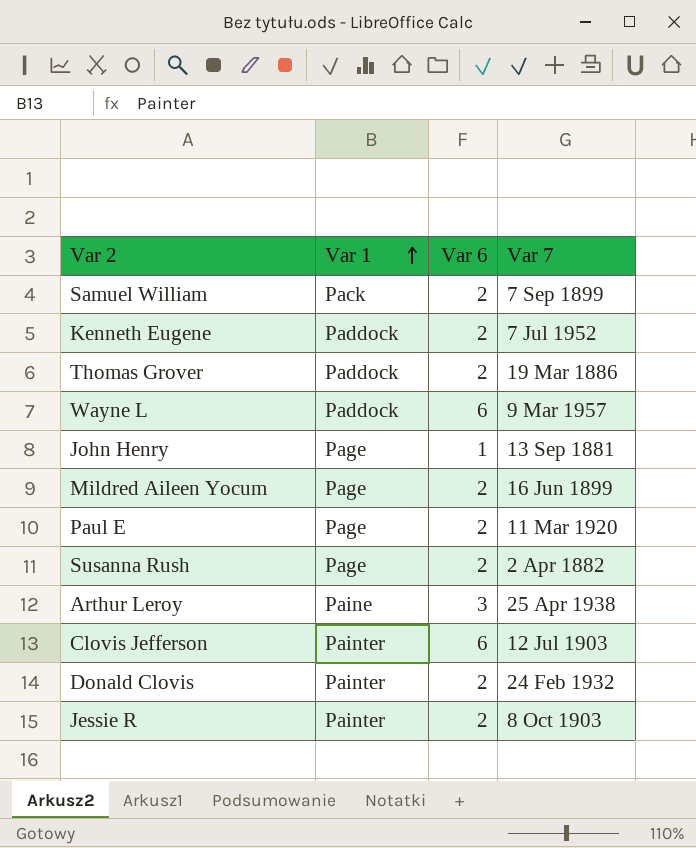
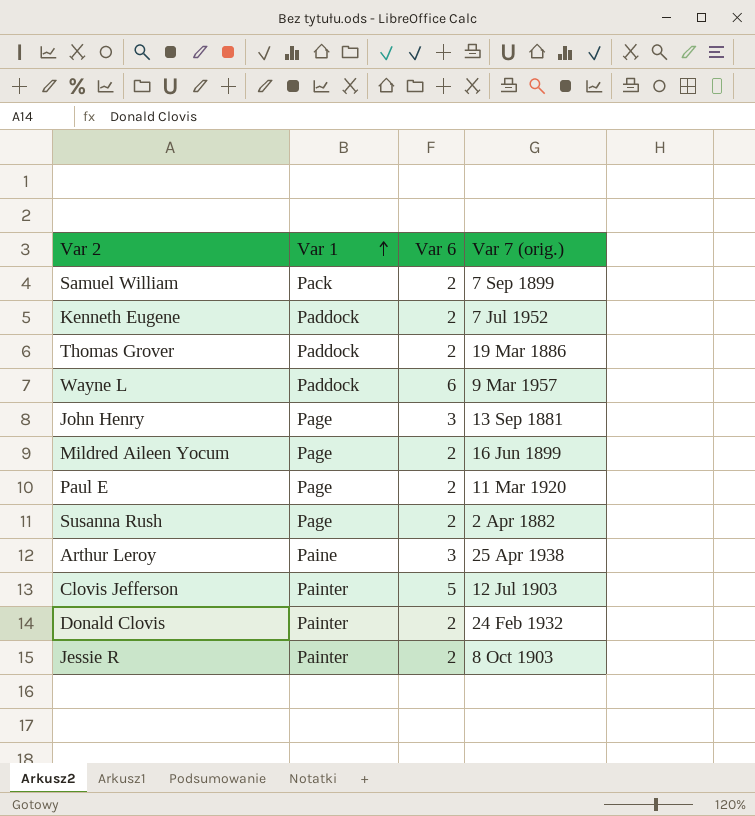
column name: Var 7 -> Var 7 (orig.)
John Henry | Var 6: 1 -> 3
Clovis Jefferson | Var 6: 6 -> 5

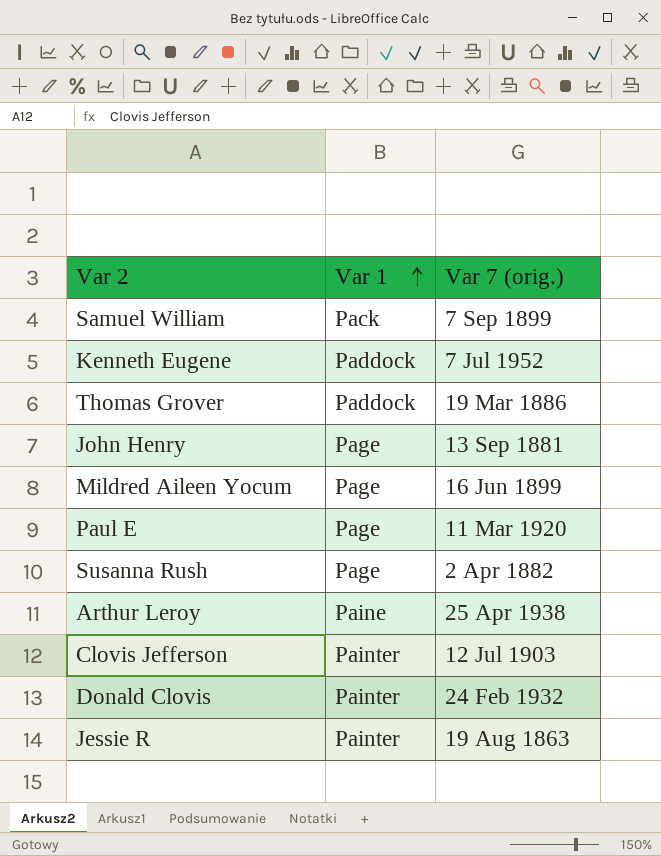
column Var 6 | position: 3 -> none
row Wayne L: Paddock | 6 | 9 Mar 1957 -> none
Jessie R | Var 7 (orig.): 8 Oct 1903 -> 19 Aug 1863

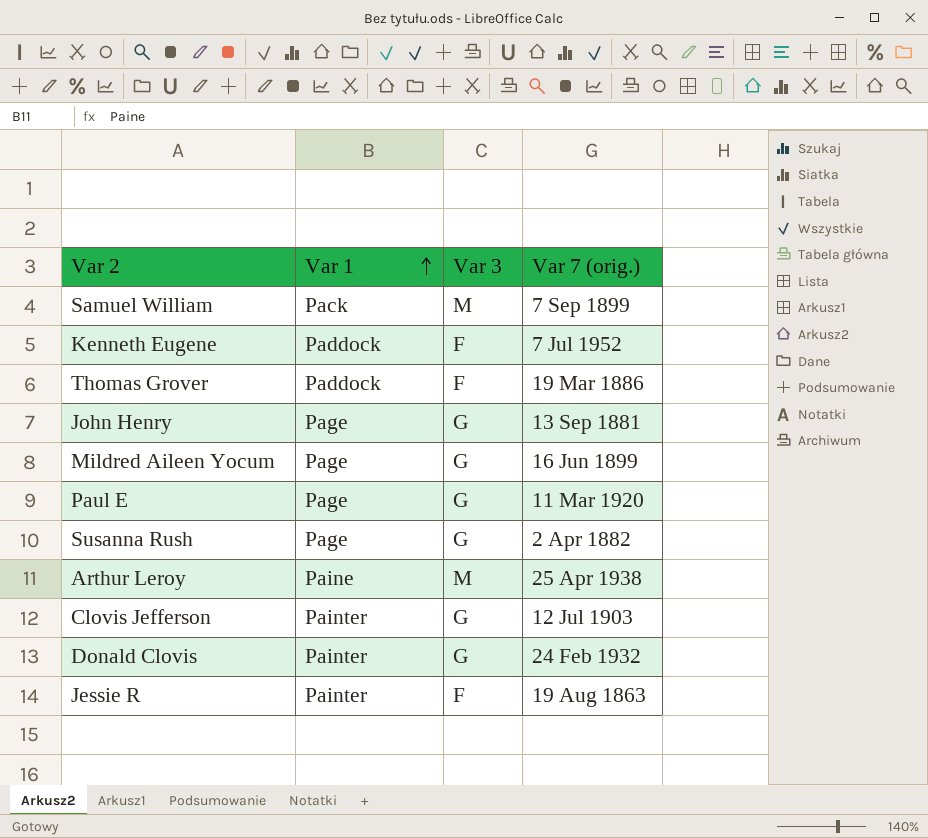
column Var 3 | position: none -> 3

